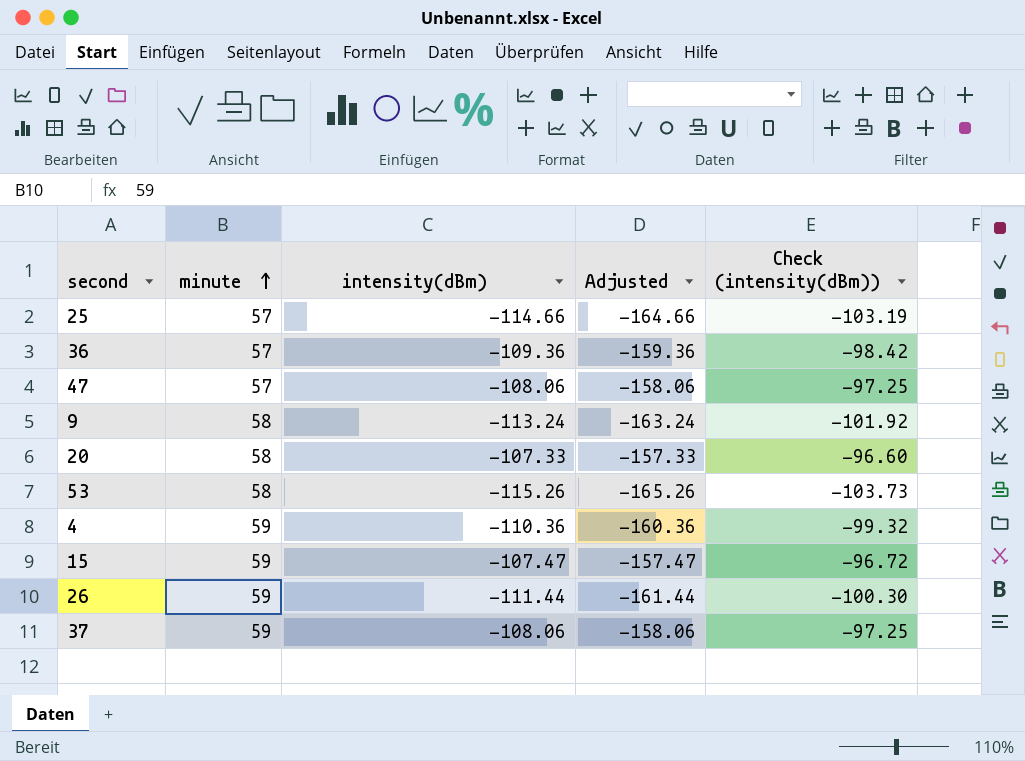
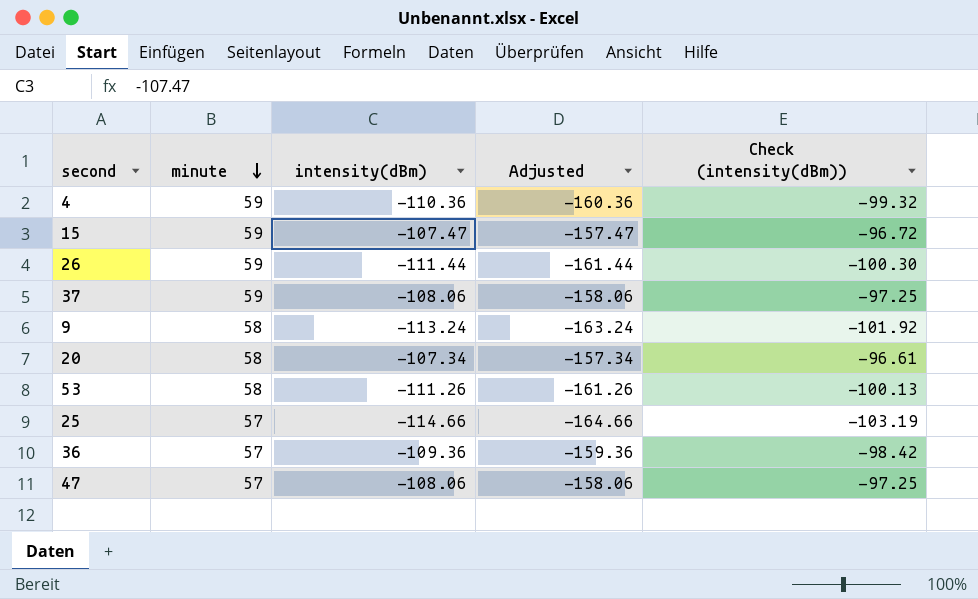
row order: minute ascending -> minute descending
20 | intensity(dBm): -107.33 -> -107.34
20 | Adjusted: -157.33 -> -157.34
20 | Check (intensity(dBm)): -96.60 -> -96.61
53 | intensity(dBm): -115.26 -> -111.26
53 | Adjusted: -165.26 -> -161.26
53 | Check (intensity(dBm)): -103.73 -> -100.13

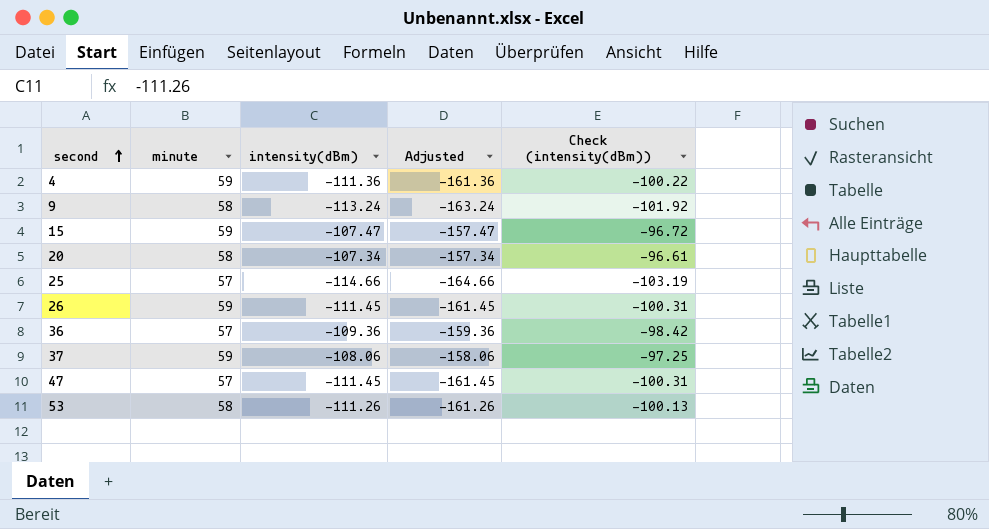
row order: minute descending -> second ascending
4 | intensity(dBm): -110.36 -> -111.36
4 | Adjusted: -160.36 -> -161.36
4 | Check (intensity(dBm)): -99.32 -> -100.22
26 | intensity(dBm): -111.44 -> -111.45
26 | Adjusted: -161.44 -> -161.45
26 | Check (intensity(dBm)): -100.30 -> -100.31
47 | intensity(dBm): -108.06 -> -111.45
47 | Adjusted: -158.06 -> -161.45
47 | Check (intensity(dBm)): -97.25 -> -100.31

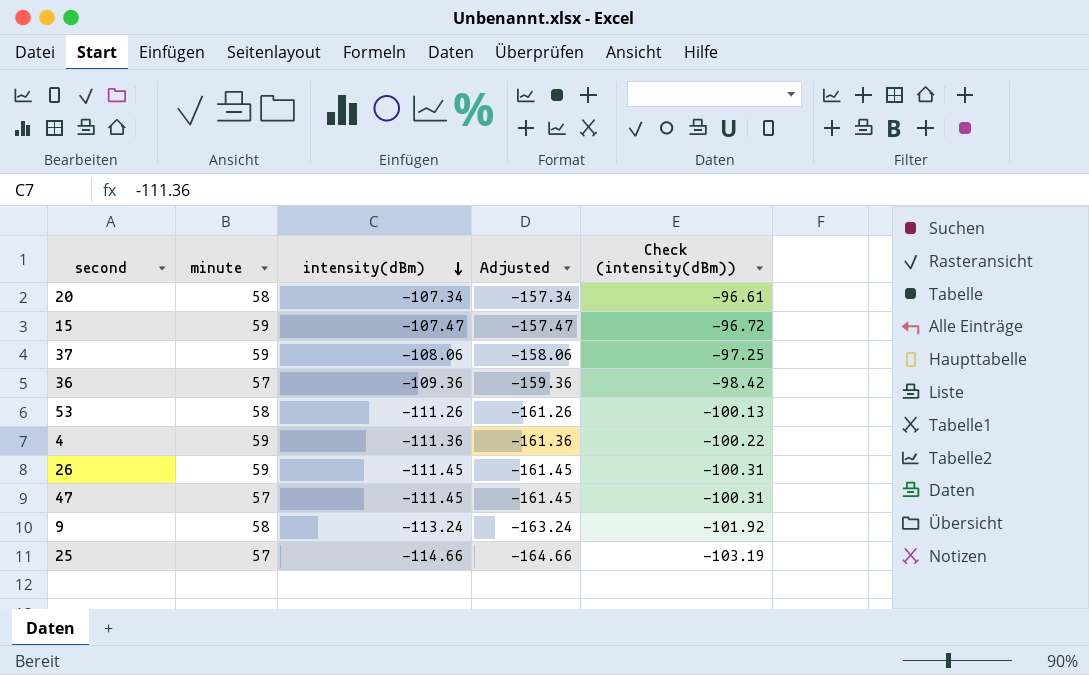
row order: second ascending -> intensity(dBm) descending

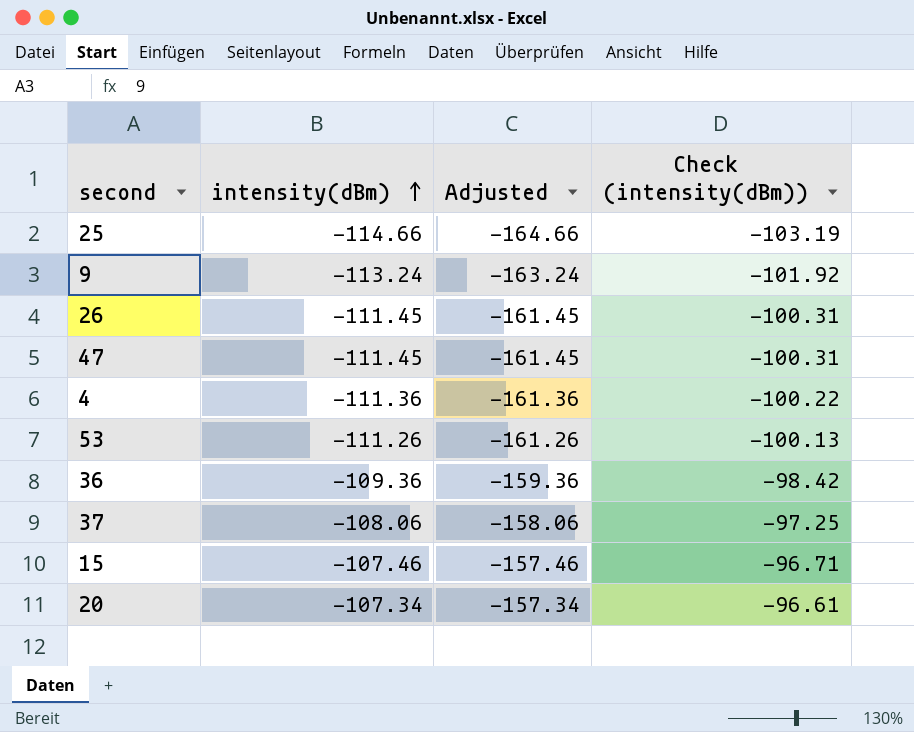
row order: intensity(dBm) descending -> intensity(dBm) ascending
column minute | position: 2 -> none
15 | intensity(dBm): -107.47 -> -107.46
15 | Adjusted: -157.47 -> -157.46
15 | Check (intensity(dBm)): -96.72 -> -96.71

